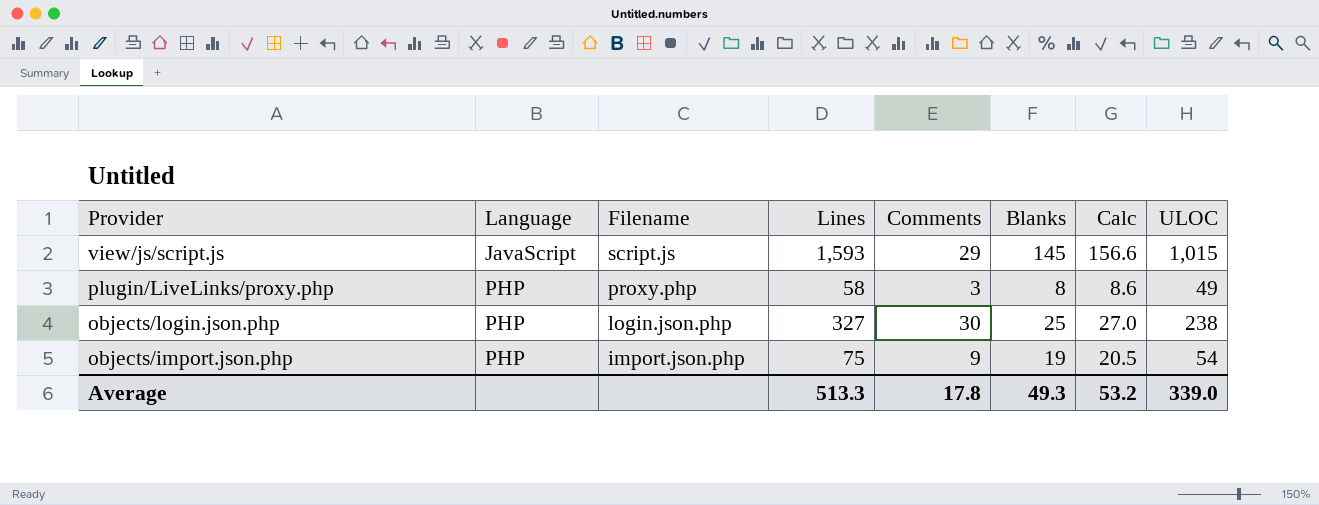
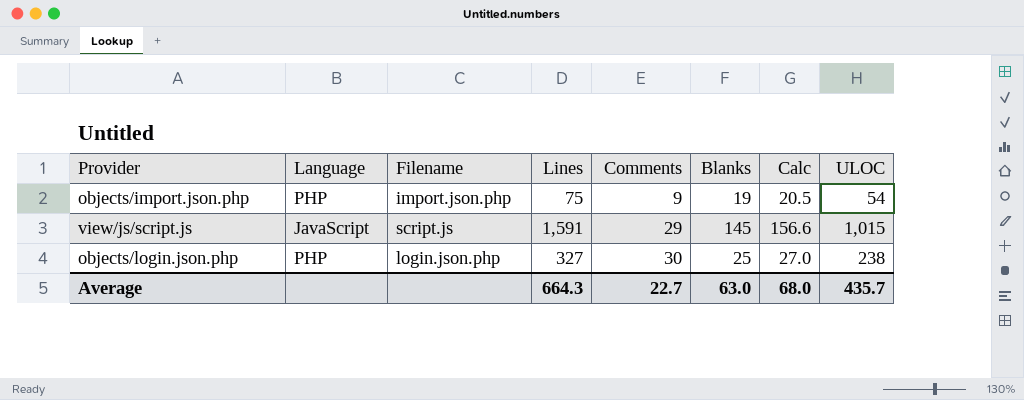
row order: Provider descending -> Comments ascending
row plugin/LiveLinks/proxy.php: PHP | proxy.php | 58 | 3 | 8 | 8.6 | 49 -> none
view/js/script.js | Lines: 1,593 -> 1,591
Average | Lines: 513.3 -> 664.3
Average | Comments: 17.8 -> 22.7
Average | Blanks: 49.3 -> 63.0
Average | Calc: 53.2 -> 68.0
Average | ULOC: 339.0 -> 435.7

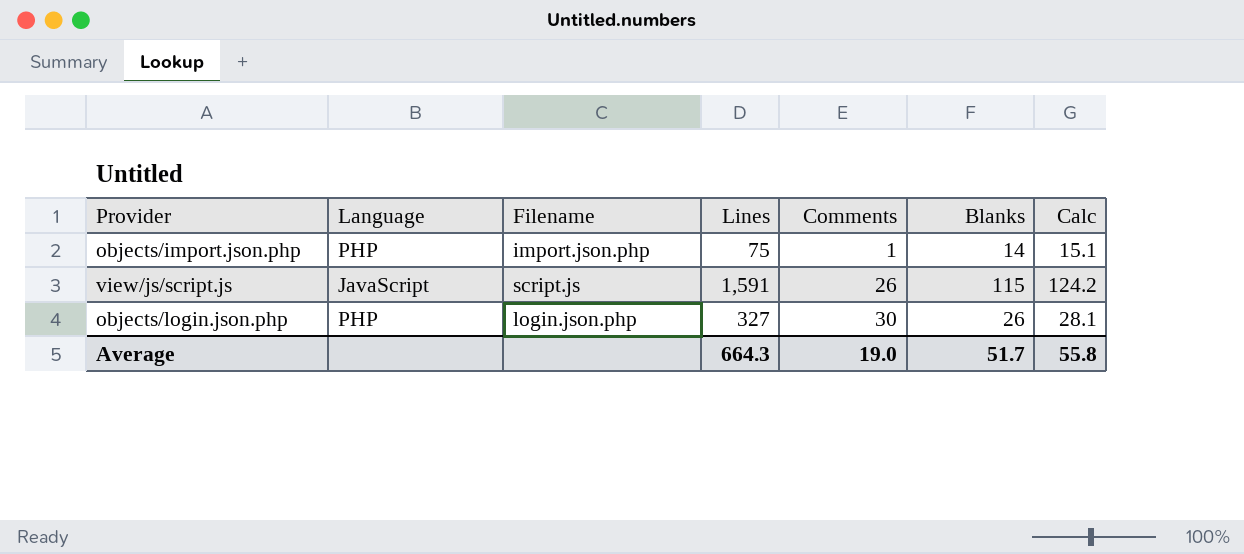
column ULOC | position: 8 -> none
objects/import.json.php | Comments: 9 -> 1
objects/import.json.php | Blanks: 19 -> 14
objects/import.json.php | Calc: 20.5 -> 15.1
view/js/script.js | Comments: 29 -> 26
view/js/script.js | Blanks: 145 -> 115
view/js/script.js | Calc: 156.6 -> 124.2
objects/login.json.php | Blanks: 25 -> 26
objects/login.json.php | Calc: 27.0 -> 28.1
Average | Comments: 22.7 -> 19.0
Average | Blanks: 63.0 -> 51.7
Average | Calc: 68.0 -> 55.8

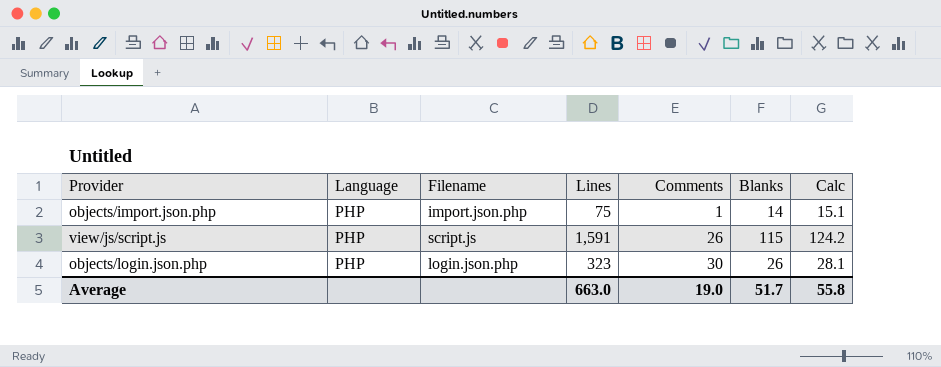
view/js/script.js | Language: JavaScript -> PHP
objects/login.json.php | Lines: 327 -> 323
Average | Lines: 664.3 -> 663.0

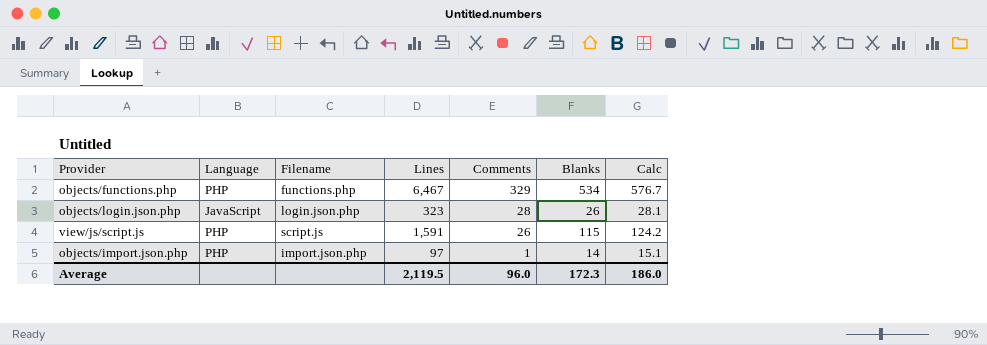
row order: Comments ascending -> Comments descending
row objects/functions.php: none -> PHP | functions.php | 6,467 | 329 | 534 | 576.7
objects/login.json.php | Language: PHP -> JavaScript
objects/login.json.php | Comments: 30 -> 28
objects/import.json.php | Lines: 75 -> 97
Average | Lines: 663.0 -> 2,119.5
Average | Comments: 19.0 -> 96.0
Average | Blanks: 51.7 -> 172.3
Average | Calc: 55.8 -> 186.0

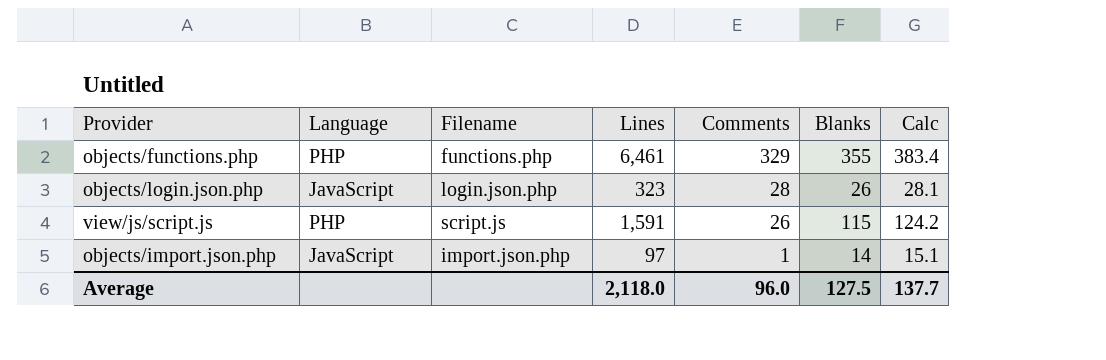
objects/functions.php | Lines: 6,467 -> 6,461
objects/functions.php | Blanks: 534 -> 355
objects/functions.php | Calc: 576.7 -> 383.4
objects/import.json.php | Language: PHP -> JavaScript
Average | Lines: 2,119.5 -> 2,118.0
Average | Blanks: 172.3 -> 127.5
Average | Calc: 186.0 -> 137.7

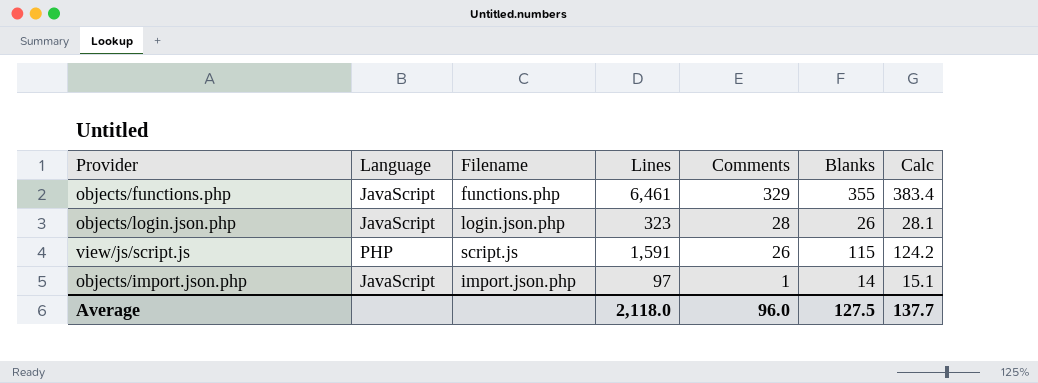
objects/functions.php | Language: PHP -> JavaScript

